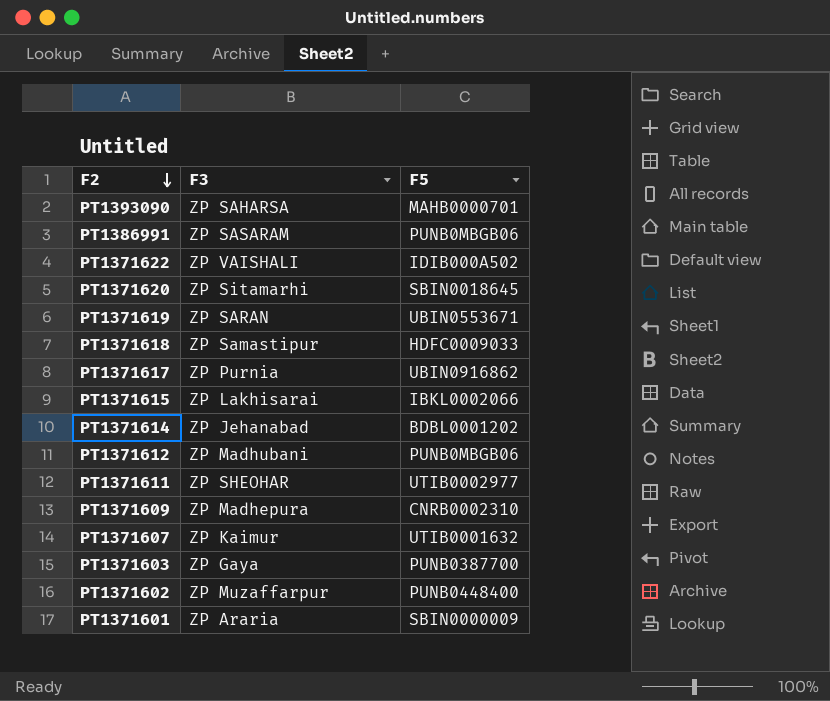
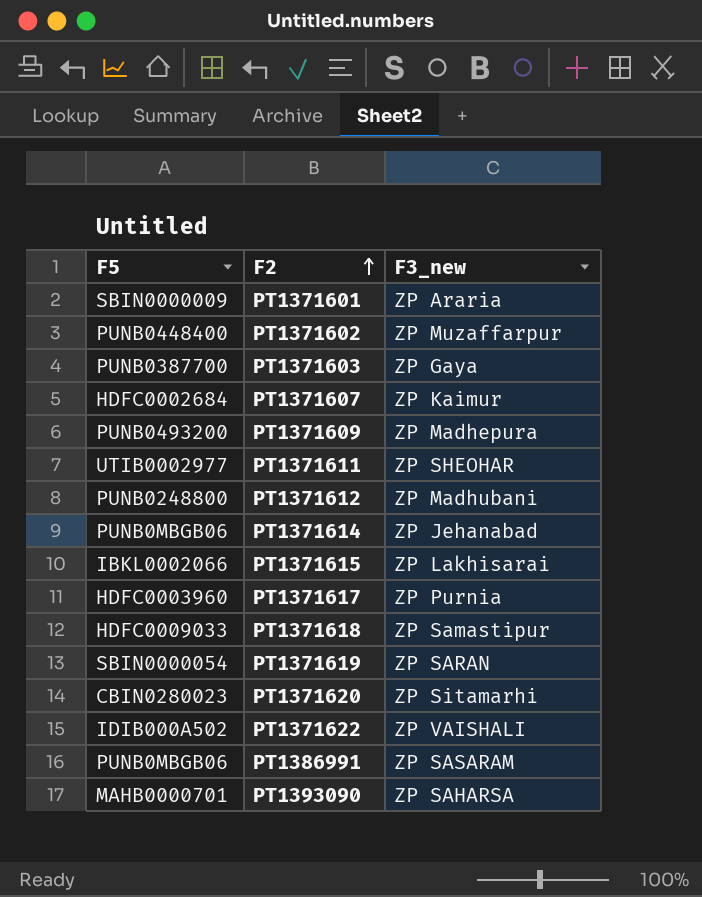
row order: F2 descending -> F2 ascending
column F5 | position: 3 -> 1
column name: F3 -> F3_new
PT1371607 | F5: UTIB0001632 -> HDFC0002684
PT1371609 | F5: CNRB0002310 -> PUNB0493200
PT1371612 | F5: PUNB0MBGB06 -> PUNB0248800
PT1371614 | F5: BDBL0001202 -> PUNB0MBGB06
PT1371617 | F5: UBIN0916862 -> HDFC0003960
PT1371619 | F5: UBIN0553671 -> SBIN0000054
PT1371620 | F5: SBIN0018645 -> CBIN0280023

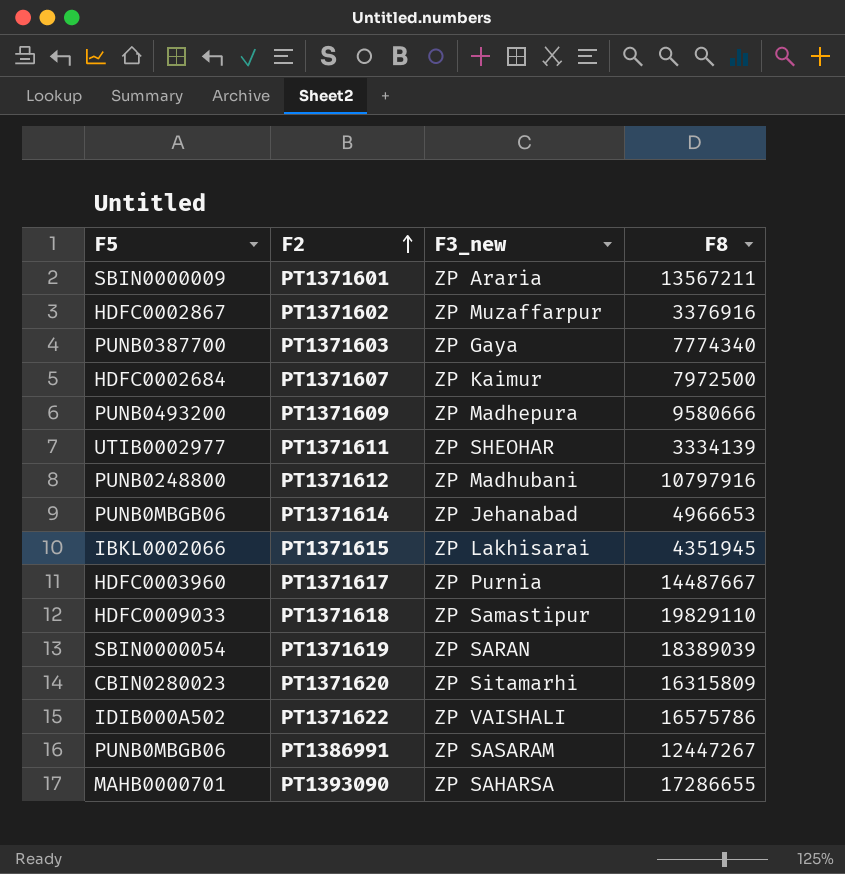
column F8 | position: none -> 4
PT1371602 | F5: PUNB0448400 -> HDFC0002867

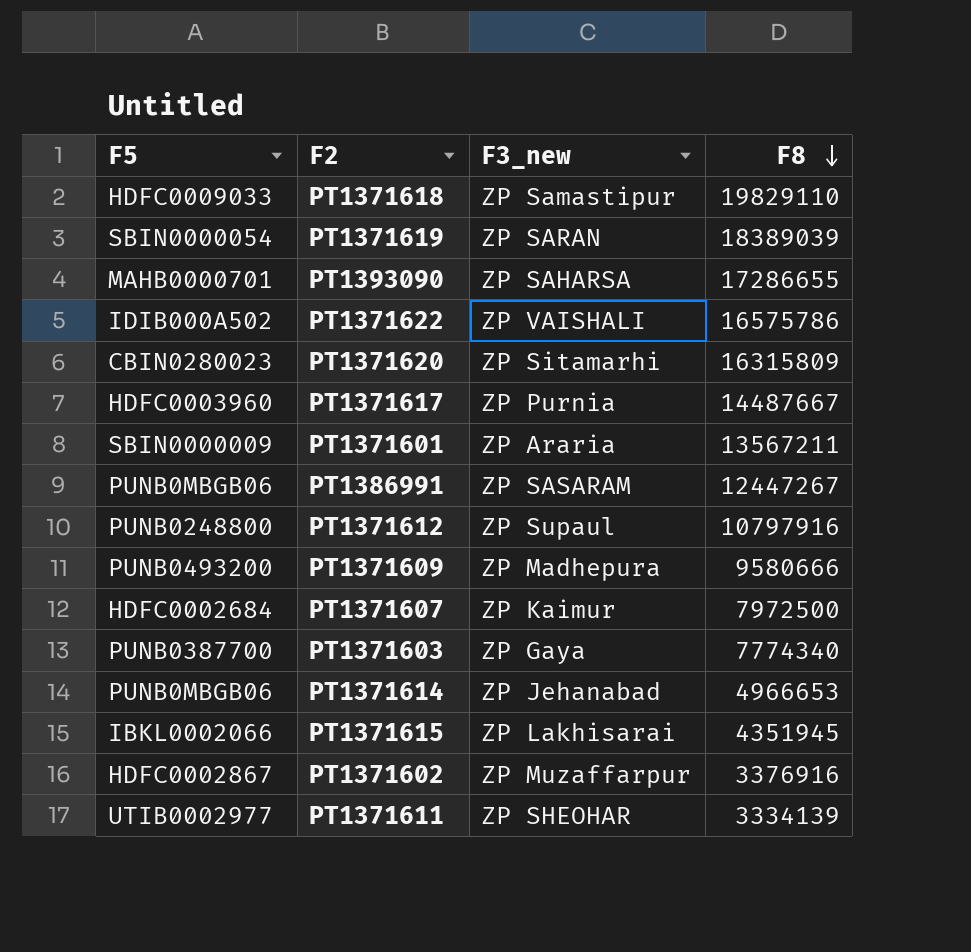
row order: F2 ascending -> F8 descending
PT1371612 | F3_new: ZP Madhubani -> ZP Supaul

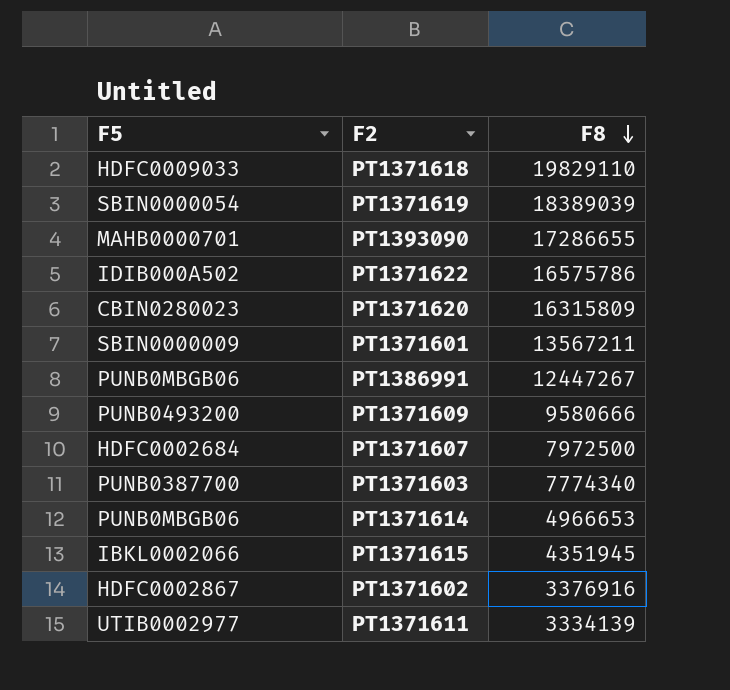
column F3_new | position: 3 -> none
row PT1371617: HDFC0003960 | ZP Purnia | 14487667 -> none
row PT1371612: PUNB0248800 | ZP Supaul | 10797916 -> none

